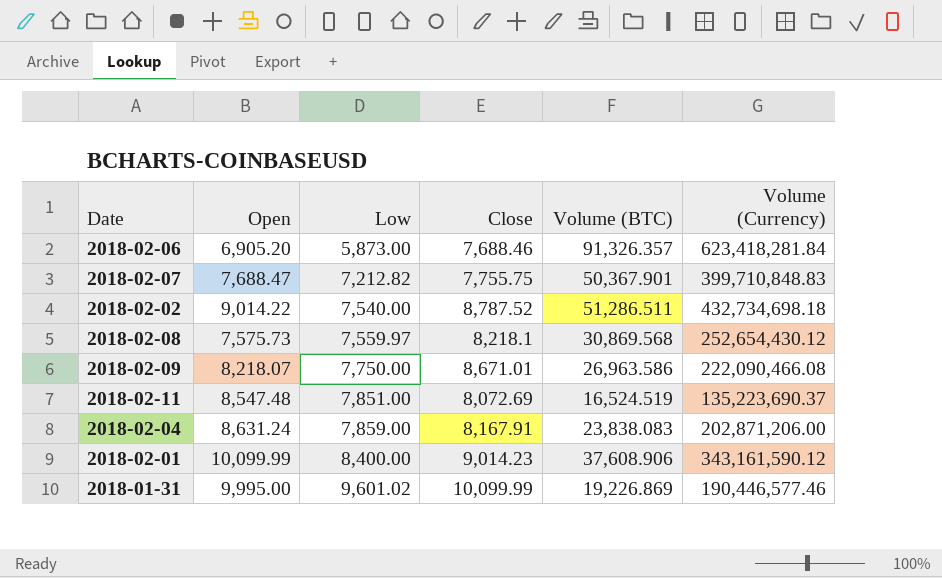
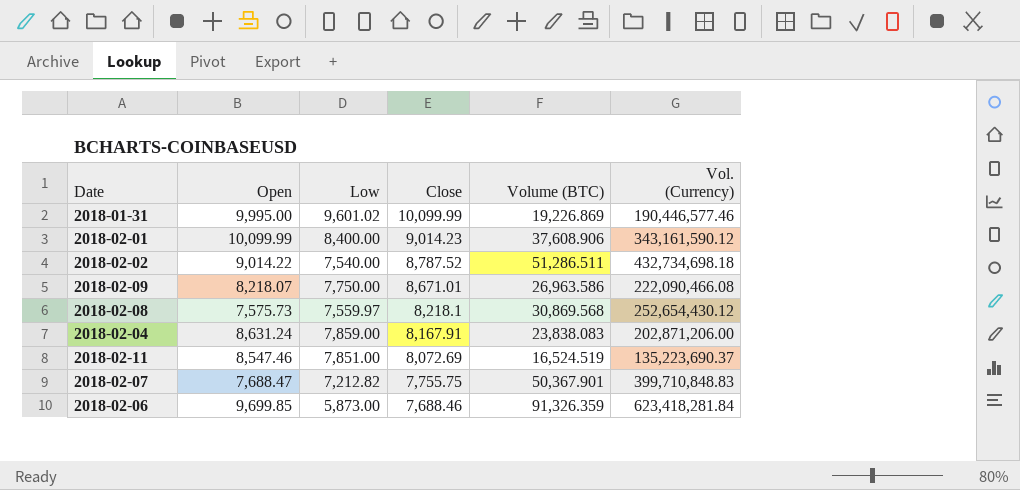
row order: Low ascending -> Close descending
column name: Volume (Currency) -> Vol. (Currency)
2018-02-11 | Open: 8,547.48 -> 8,547.46
2018-02-06 | Open: 6,905.20 -> 9,699.85
2018-02-06 | Volume (BTC): 91,326.357 -> 91,326.359

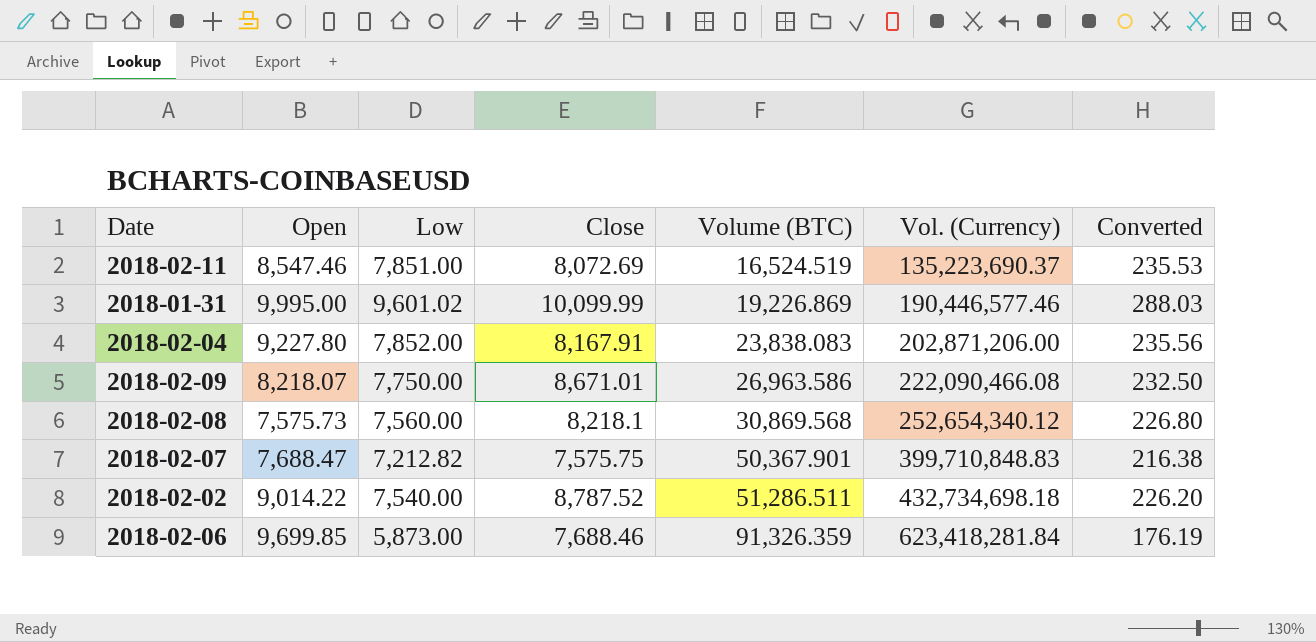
row order: Close descending -> Volume (BTC) ascending
column Converted | formula: none -> [Low] * 0.03
row 2018-02-01: 10,099.99 | 8,400.00 | 9,014.23 | 37,608.906 | 343,161,590.12 -> none
2018-02-04 | Open: 8,631.24 -> 9,227.80
2018-02-04 | Low: 7,859.00 -> 7,852.00
2018-02-08 | Low: 7,559.97 -> 7,560.00
2018-02-08 | Vol. (Currency): 252,654,430.12 -> 252,654,340.12
2018-02-07 | Close: 7,755.75 -> 7,575.75

